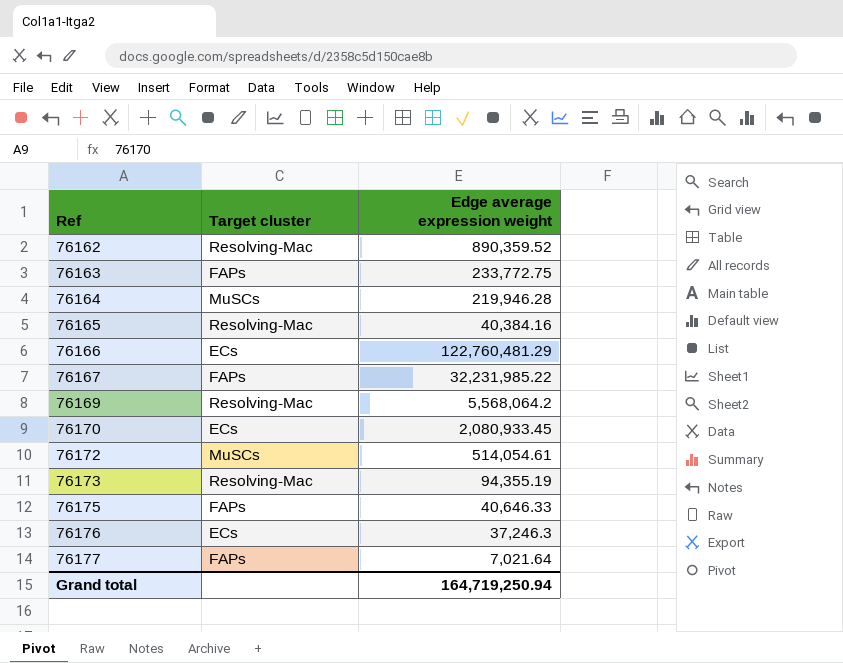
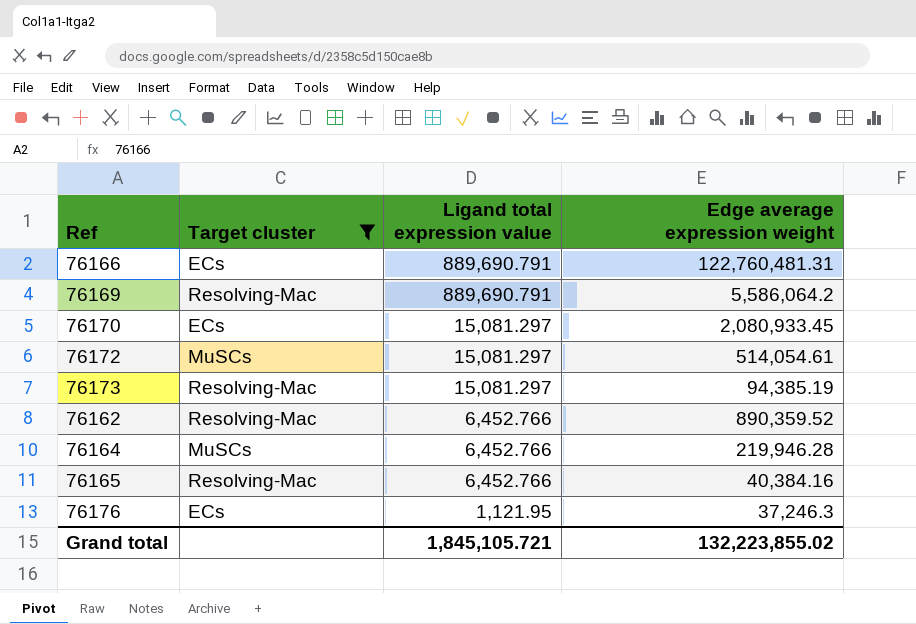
filter: none -> Target cluster != FAPs
row order: Ref ascending -> Ligand total expression value descending
column Ligand total expression value | position: none -> 3
76166 | Edge average expression weight: 122,760,481.29 -> 122,760,481.31
76169 | Edge average expression weight: 5,568,064.2 -> 5,586,064.2
76173 | Edge average expression weight: 94,355.19 -> 94,385.19
Grand total | Edge average expression weight: 164,719,250.94 -> 132,223,855.02

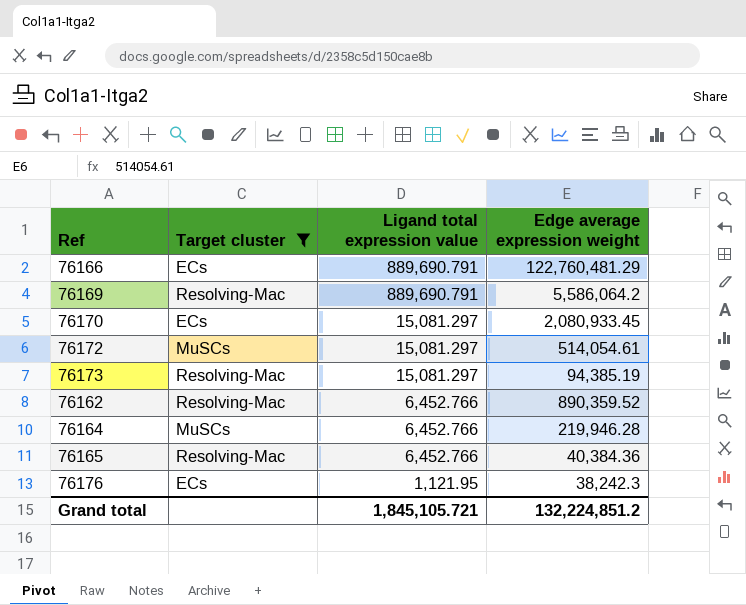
76166 | Edge average expression weight: 122,760,481.31 -> 122,760,481.29
76165 | Edge average expression weight: 40,384.16 -> 40,384.36
76176 | Edge average expression weight: 37,246.3 -> 38,242.3
Grand total | Edge average expression weight: 132,223,855.02 -> 132,224,851.2

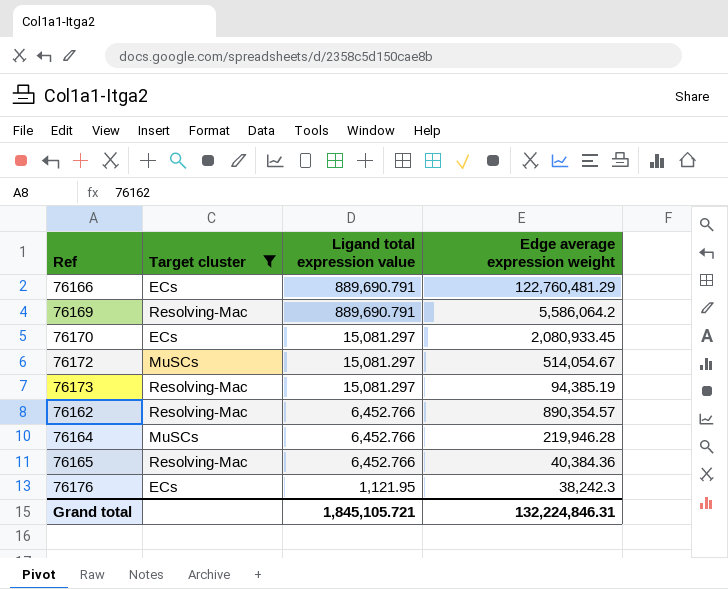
76172 | Edge average expression weight: 514,054.61 -> 514,054.67
76162 | Edge average expression weight: 890,359.52 -> 890,354.57
Grand total | Edge average expression weight: 132,224,851.2 -> 132,224,846.31

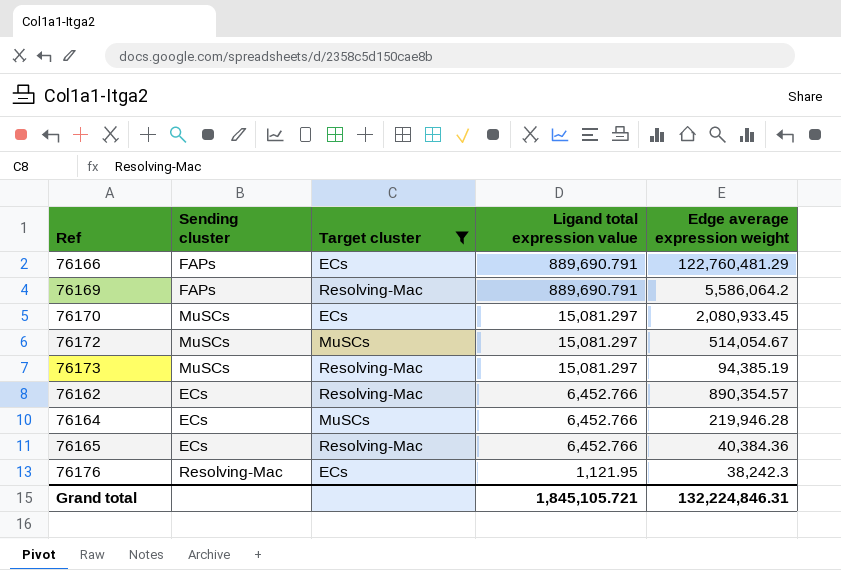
column Sending cluster | position: none -> 2

